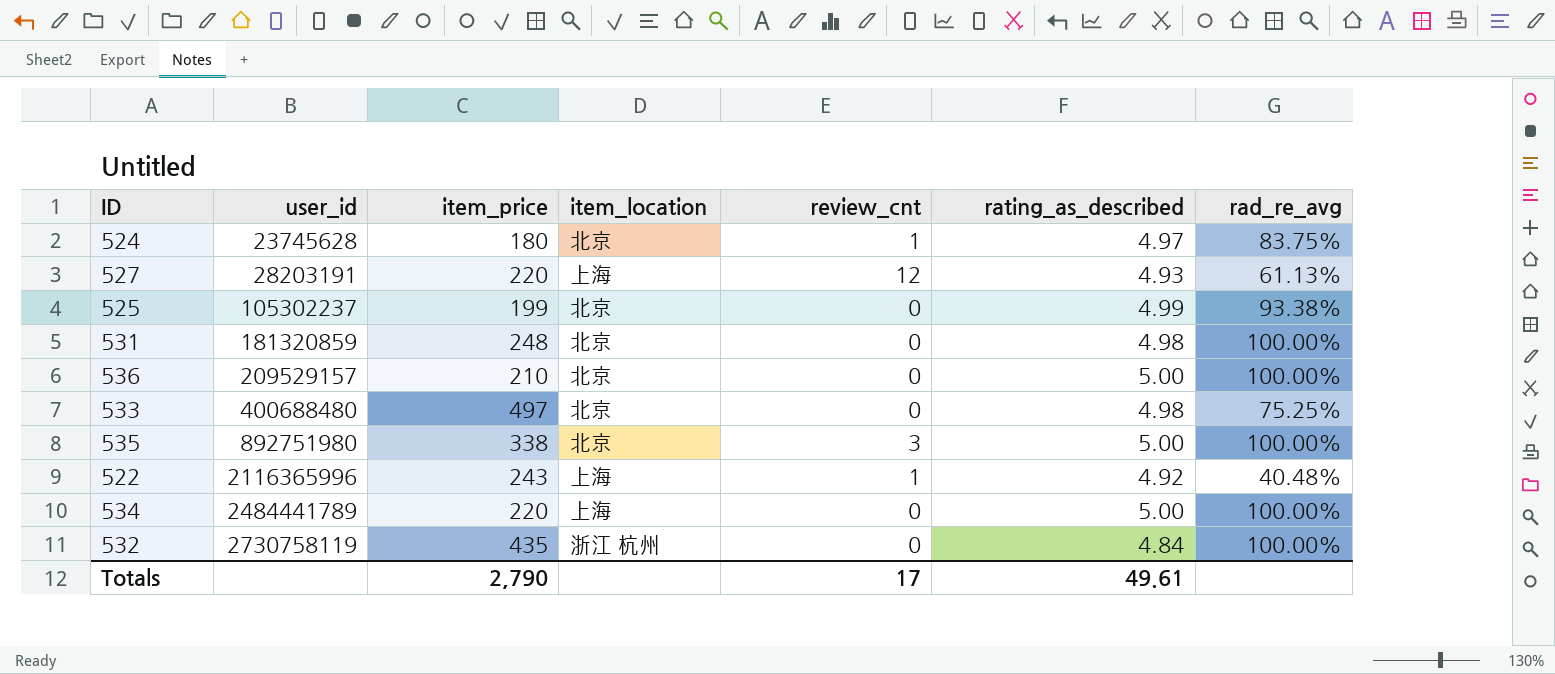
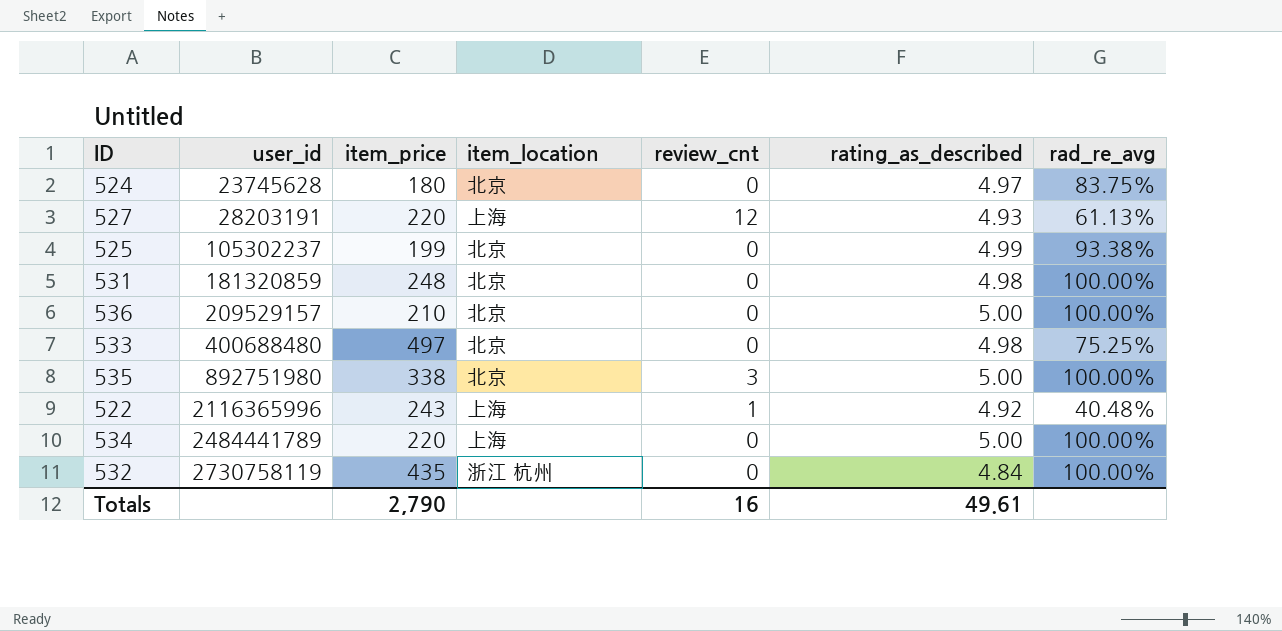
524 | review_cnt: 1 -> 0
Totals | review_cnt: 17 -> 16

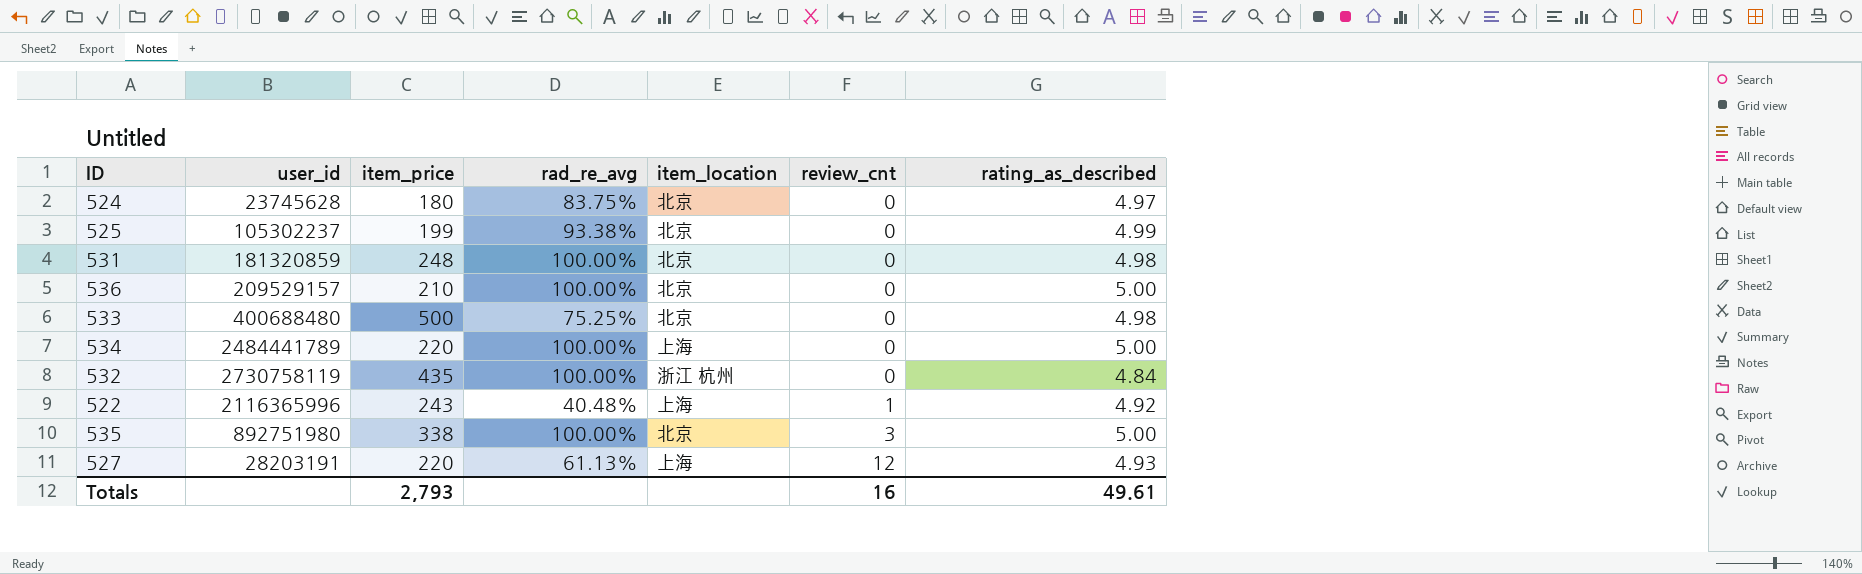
row order: user_id ascending -> review_cnt ascending
column rad_re_avg | position: 7 -> 4
533 | item_price: 497 -> 500
Totals | item_price: 2,790 -> 2,793

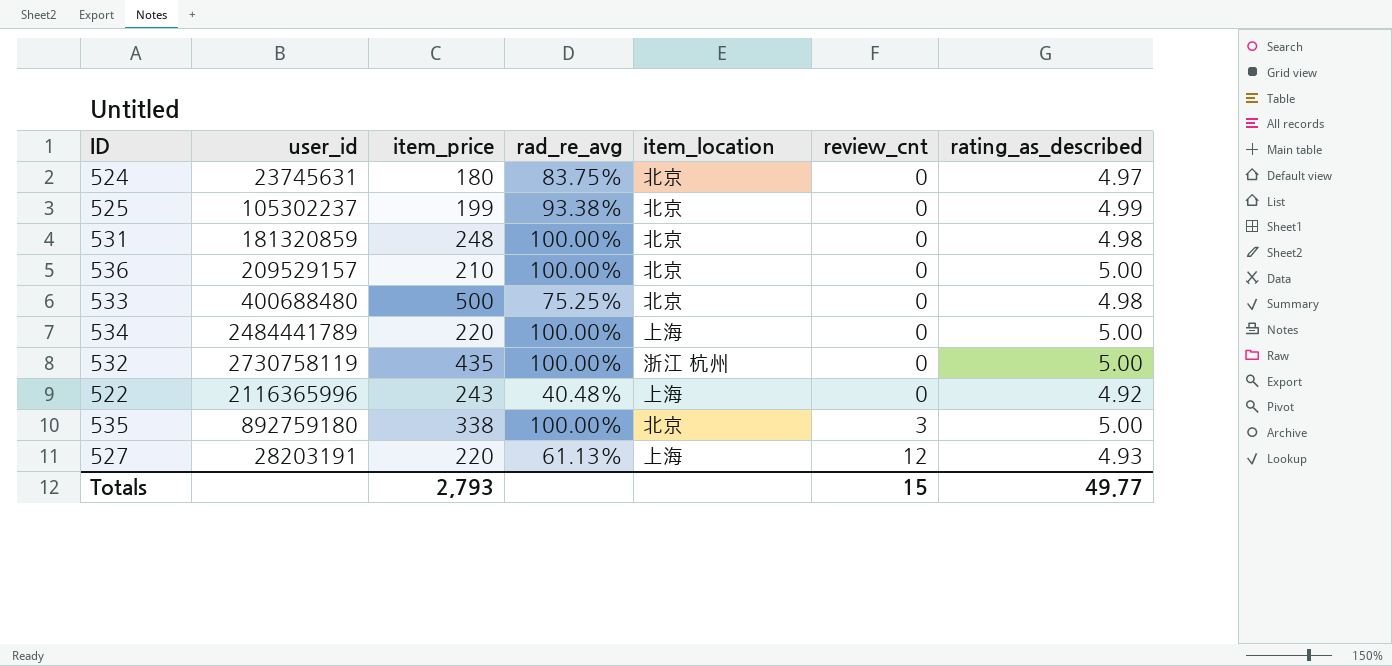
524 | user_id: 23745628 -> 23745631
532 | rating_as_described: 4.84 -> 5.00
522 | review_cnt: 1 -> 0
535 | user_id: 892751980 -> 892759180
Totals | review_cnt: 16 -> 15
Totals | rating_as_described: 49.61 -> 49.77

